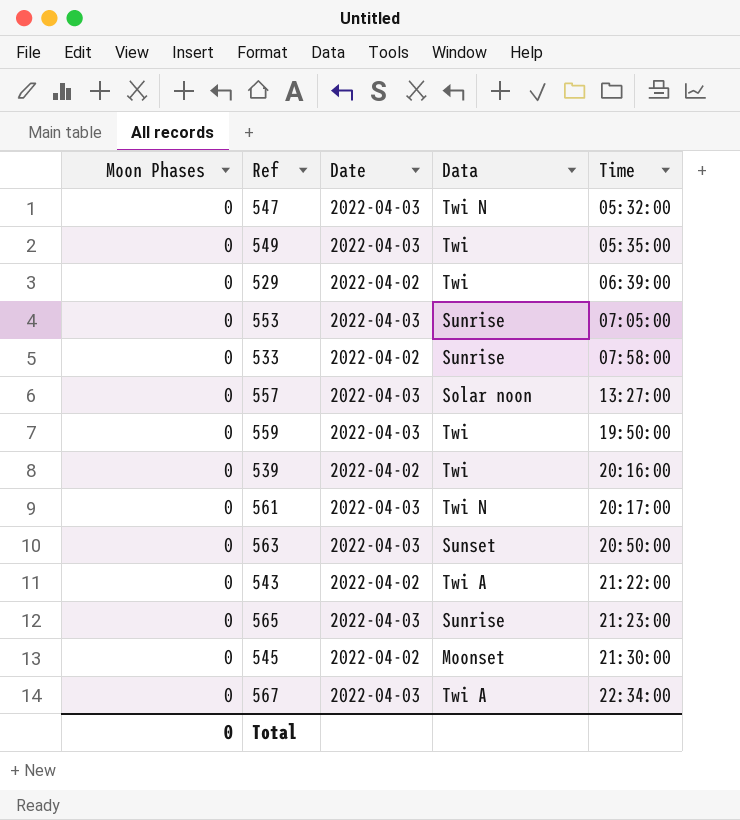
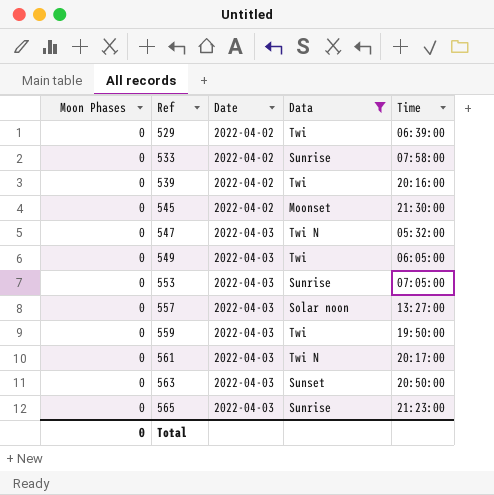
filter: none -> Data != Twi A
row order: Time ascending -> Ref ascending
549 | Time: 05:35:00 -> 06:05:00

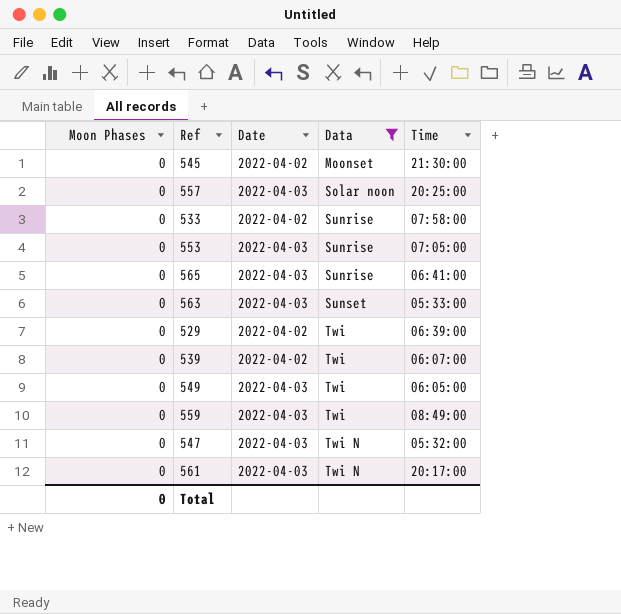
row order: Ref ascending -> Data ascending
557 | Time: 13:27:00 -> 20:25:00
565 | Time: 21:23:00 -> 06:41:00
563 | Time: 20:50:00 -> 05:33:00
539 | Time: 20:16:00 -> 06:07:00
559 | Time: 19:50:00 -> 08:49:00

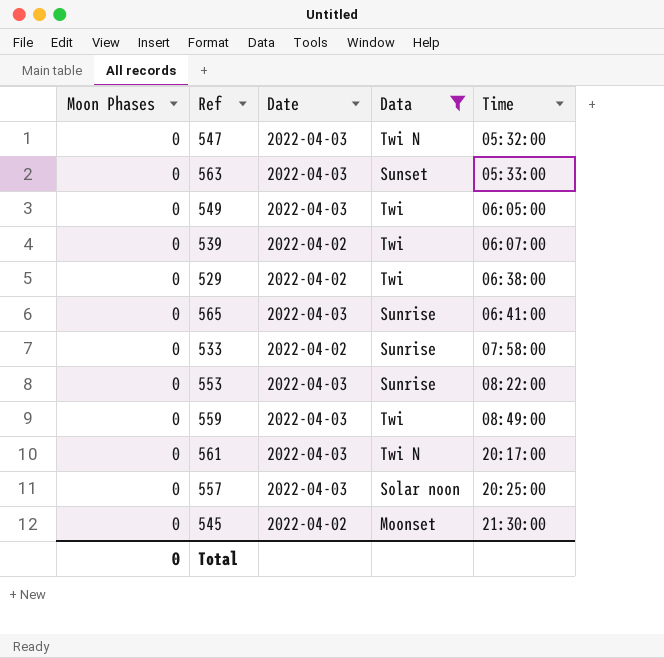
row order: Data ascending -> Time ascending
529 | Time: 06:39:00 -> 06:38:00
553 | Time: 07:05:00 -> 08:22:00

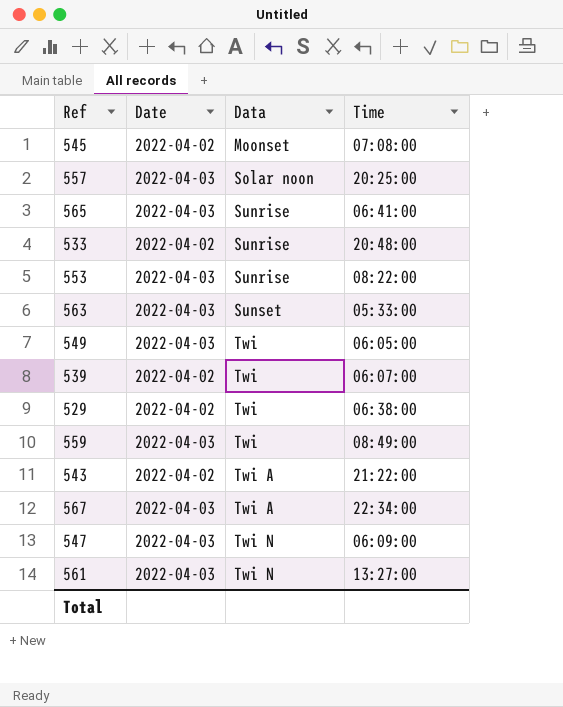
filter: Data != Twi A -> none
row order: Time ascending -> Data ascending
column Moon Phases | position: 1 -> none
545 | Time: 21:30:00 -> 07:08:00
533 | Time: 07:58:00 -> 20:48:00
547 | Time: 05:32:00 -> 06:09:00
561 | Time: 20:17:00 -> 13:27:00

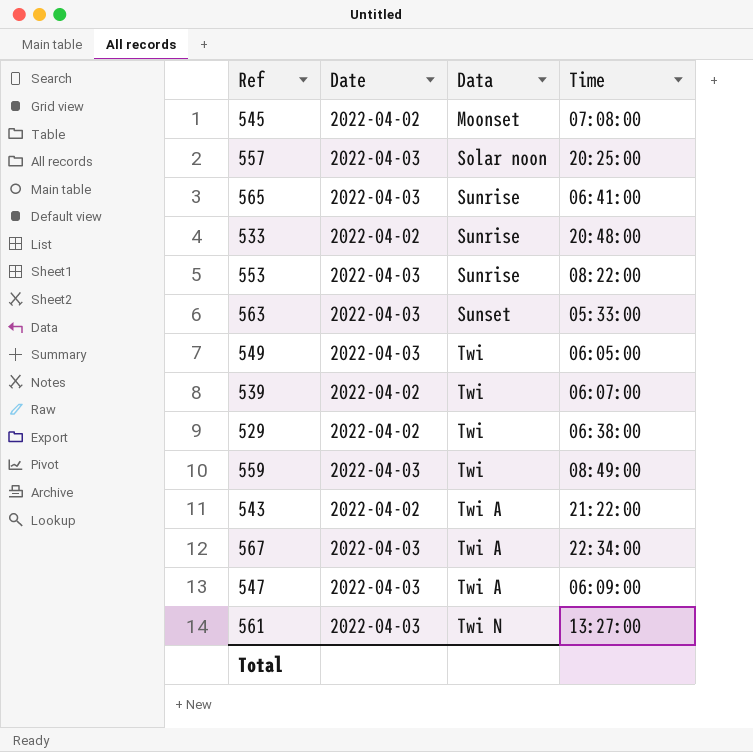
547 | Data: Twi N -> Twi A

